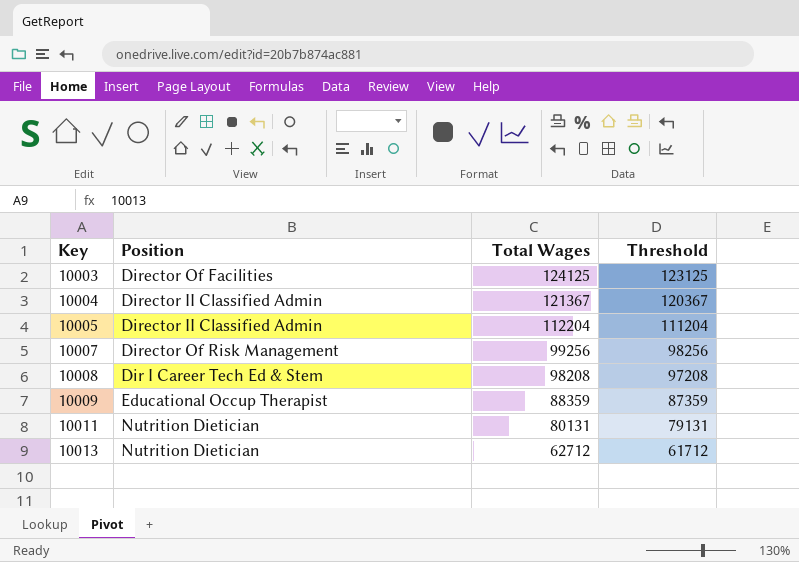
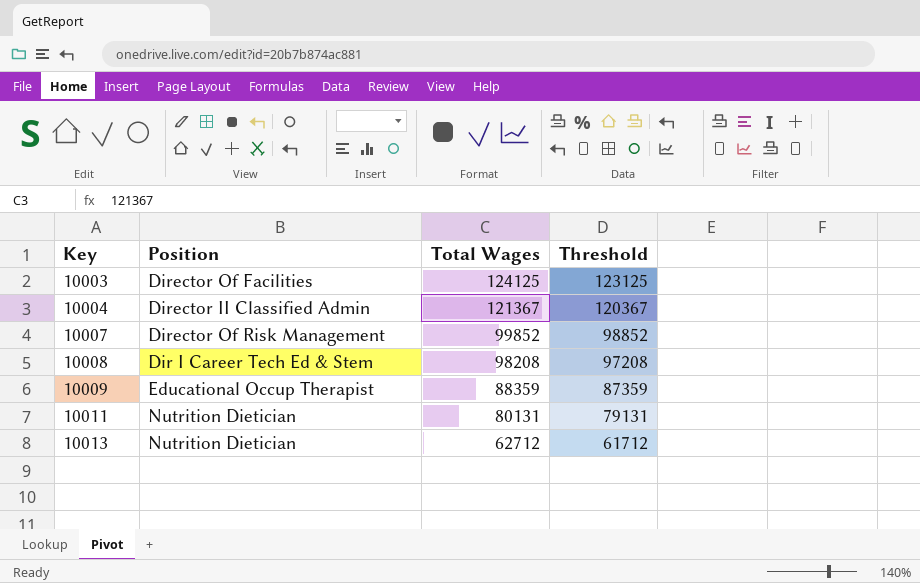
row 10005: Director II Classified Admin | 112204 | 111204 -> none
10007 | Total Wages: 99256 -> 99852
10007 | Threshold: 98256 -> 98852

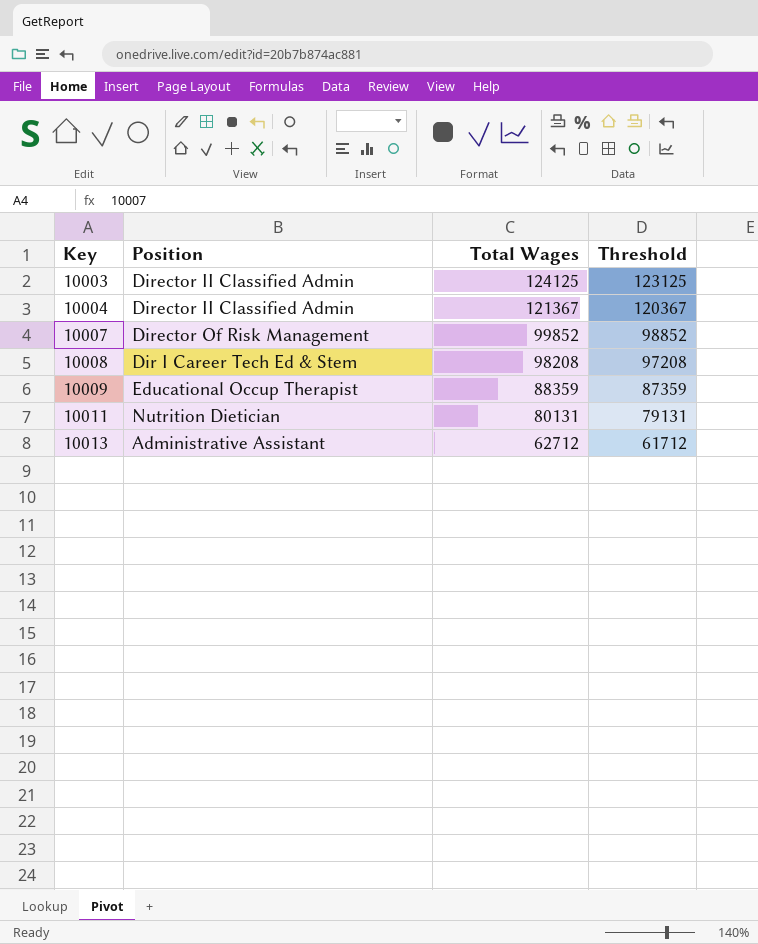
10003 | Position: Director Of Facilities -> Director II Classified Admin
10013 | Position: Nutrition Dietician -> Administrative Assistant

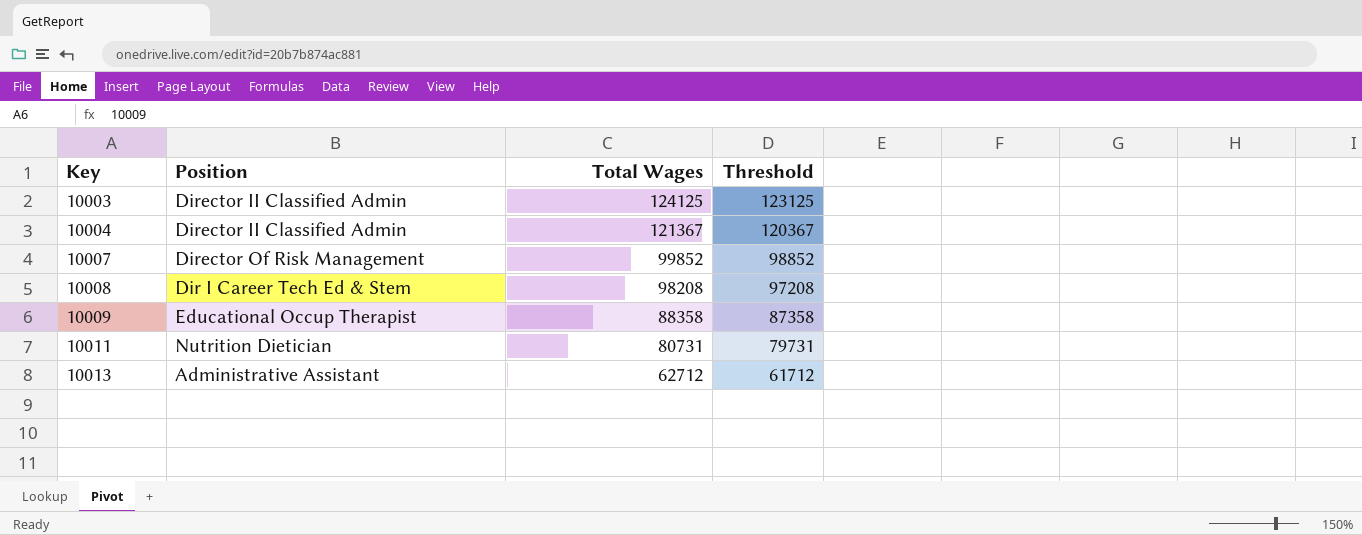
10009 | Total Wages: 88359 -> 88358
10009 | Threshold: 87359 -> 87358
10011 | Total Wages: 80131 -> 80731
10011 | Threshold: 79131 -> 79731

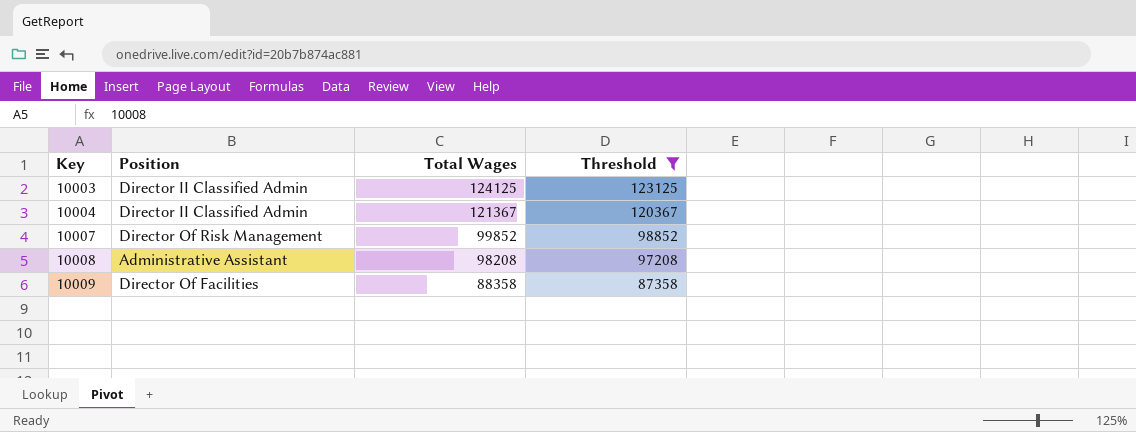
filter: none -> Threshold >= 87358
10008 | Position: Dir I Career Tech Ed & Stem -> Administrative Assistant
10009 | Position: Educational Occup Therapist -> Director Of Facilities

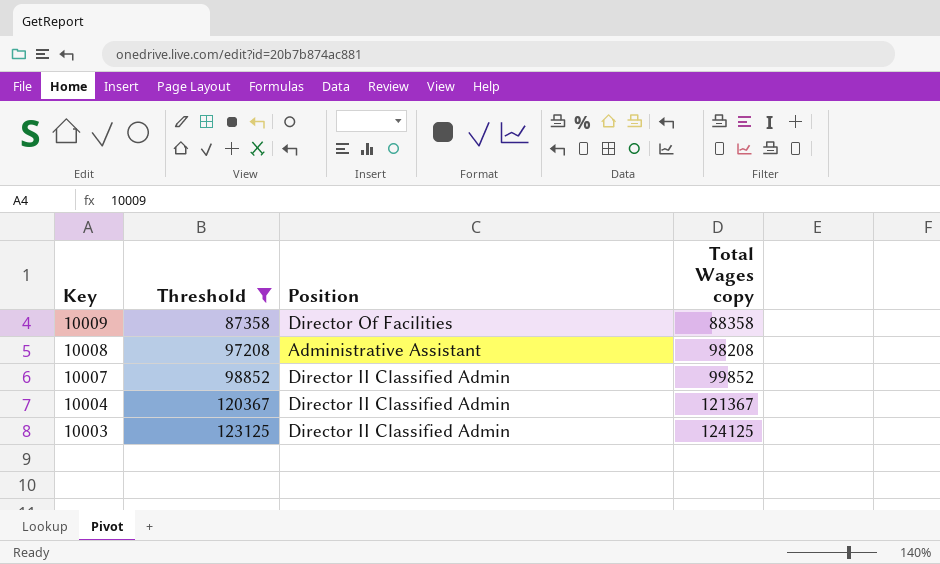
row order: Key ascending -> Key descending
column Threshold | position: 4 -> 2
column name: Total Wages -> Total Wages copy
10007 | Position: Director Of Risk Management -> Director II Classified Admin

